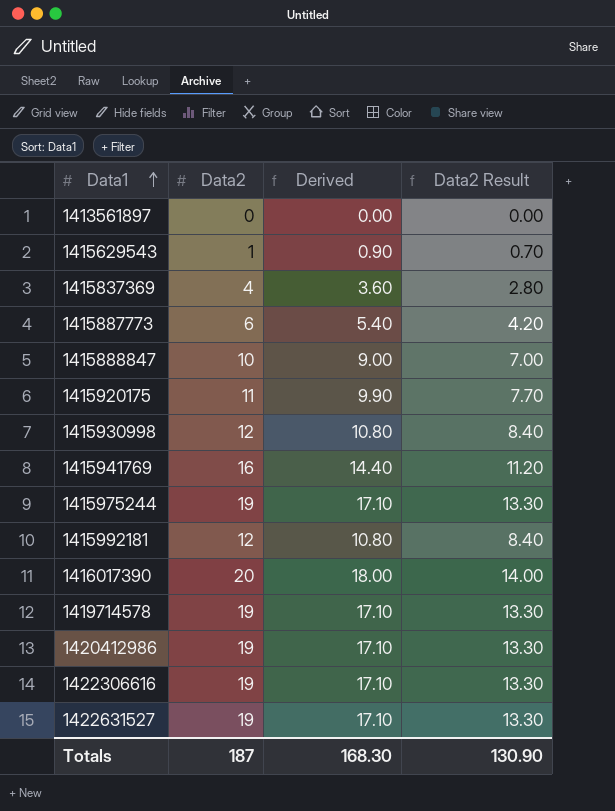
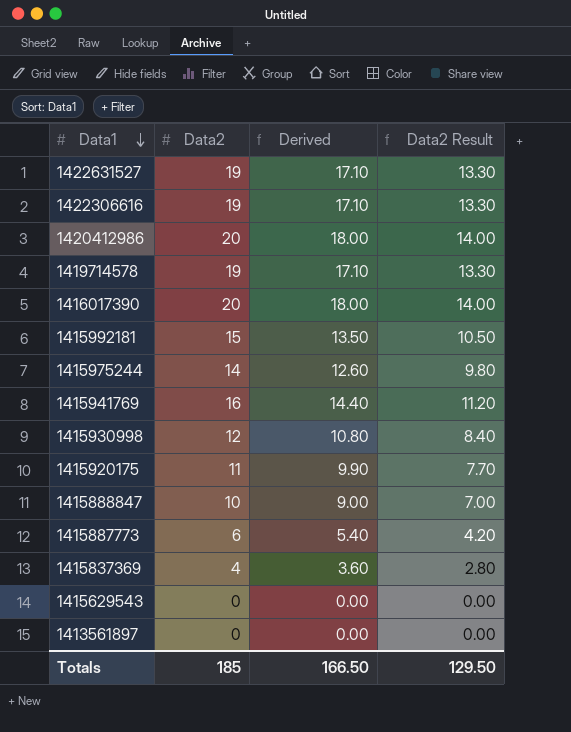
row order: Data1 ascending -> Data1 descending
1420412986 | Data2: 19 -> 20
1420412986 | Derived: 17.10 -> 18.00
1420412986 | Data2 Result: 13.30 -> 14.00
1415992181 | Data2: 12 -> 15
1415992181 | Derived: 10.80 -> 13.50
1415992181 | Data2 Result: 8.40 -> 10.50
1415975244 | Data2: 19 -> 14
1415975244 | Derived: 17.10 -> 12.60
1415975244 | Data2 Result: 13.30 -> 9.80
1415629543 | Data2: 1 -> 0
1415629543 | Derived: 0.90 -> 0.00
1415629543 | Data2 Result: 0.70 -> 0.00
Totals | Data2: 187 -> 185
Totals | Derived: 168.30 -> 166.50
Totals | Data2 Result: 130.90 -> 129.50

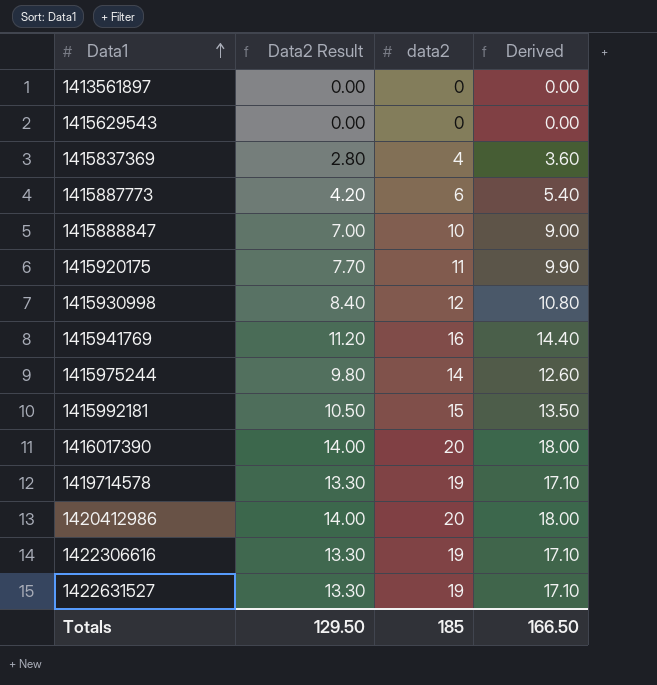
row order: Data1 descending -> Data1 ascending
column Data2 Result | position: 4 -> 2
column name: Data2 -> data2

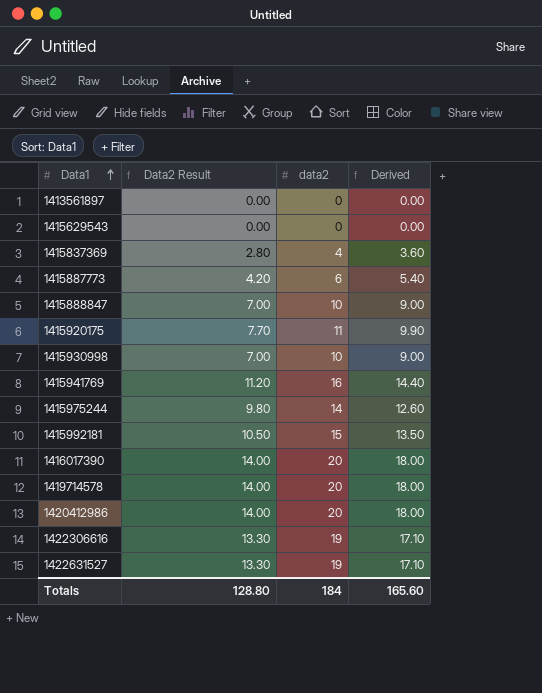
1415930998 | Data2 Result: 8.40 -> 7.00
1415930998 | data2: 12 -> 10
1415930998 | Derived: 10.80 -> 9.00
1419714578 | Data2 Result: 13.30 -> 14.00
1419714578 | data2: 19 -> 20
1419714578 | Derived: 17.10 -> 18.00
Totals | Data2 Result: 129.50 -> 128.80
Totals | data2: 185 -> 184
Totals | Derived: 166.50 -> 165.60

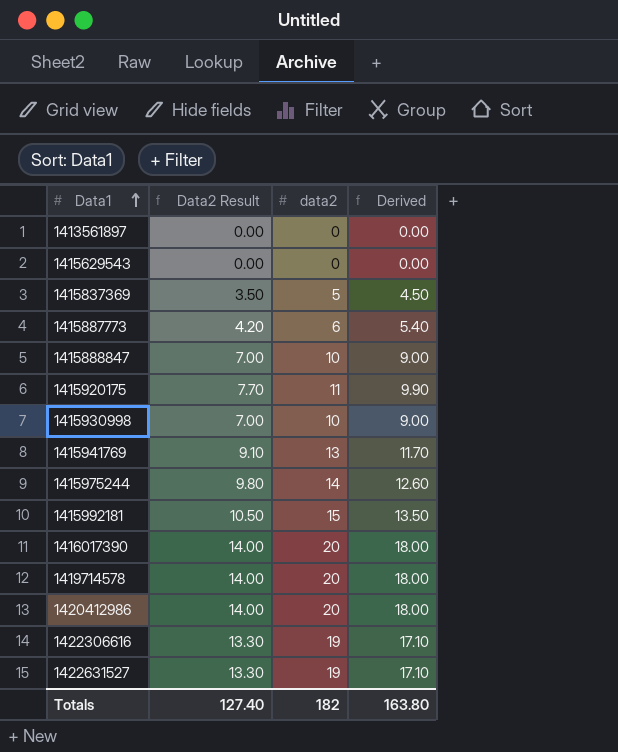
1415837369 | Data2 Result: 2.80 -> 3.50
1415837369 | data2: 4 -> 5
1415837369 | Derived: 3.60 -> 4.50
1415941769 | Data2 Result: 11.20 -> 9.10
1415941769 | data2: 16 -> 13
1415941769 | Derived: 14.40 -> 11.70
Totals | Data2 Result: 128.80 -> 127.40
Totals | data2: 184 -> 182
Totals | Derived: 165.60 -> 163.80

